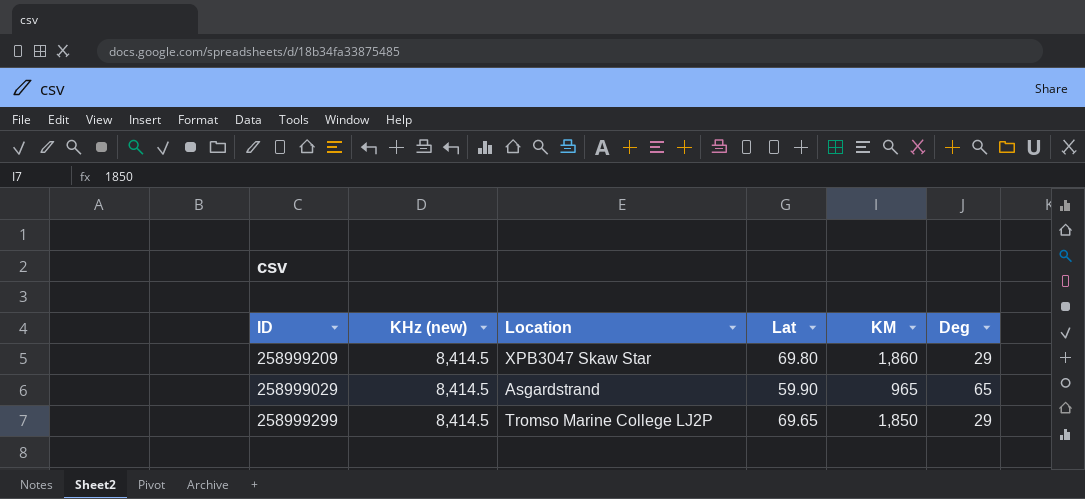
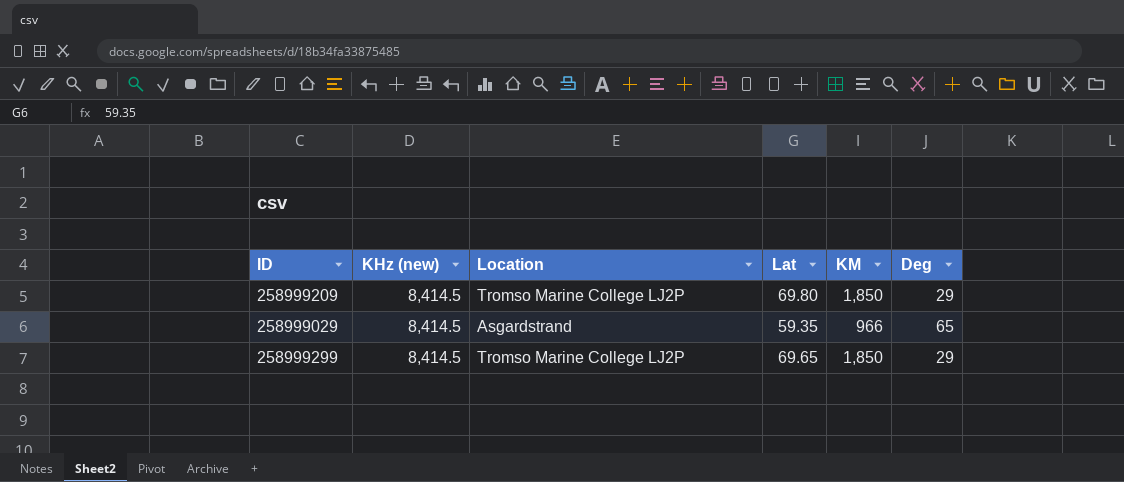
258999209 | Location: XPB3047 Skaw Star -> Tromso Marine College LJ2P
258999209 | KM: 1,860 -> 1,850
258999029 | Lat: 59.90 -> 59.35
258999029 | KM: 965 -> 966

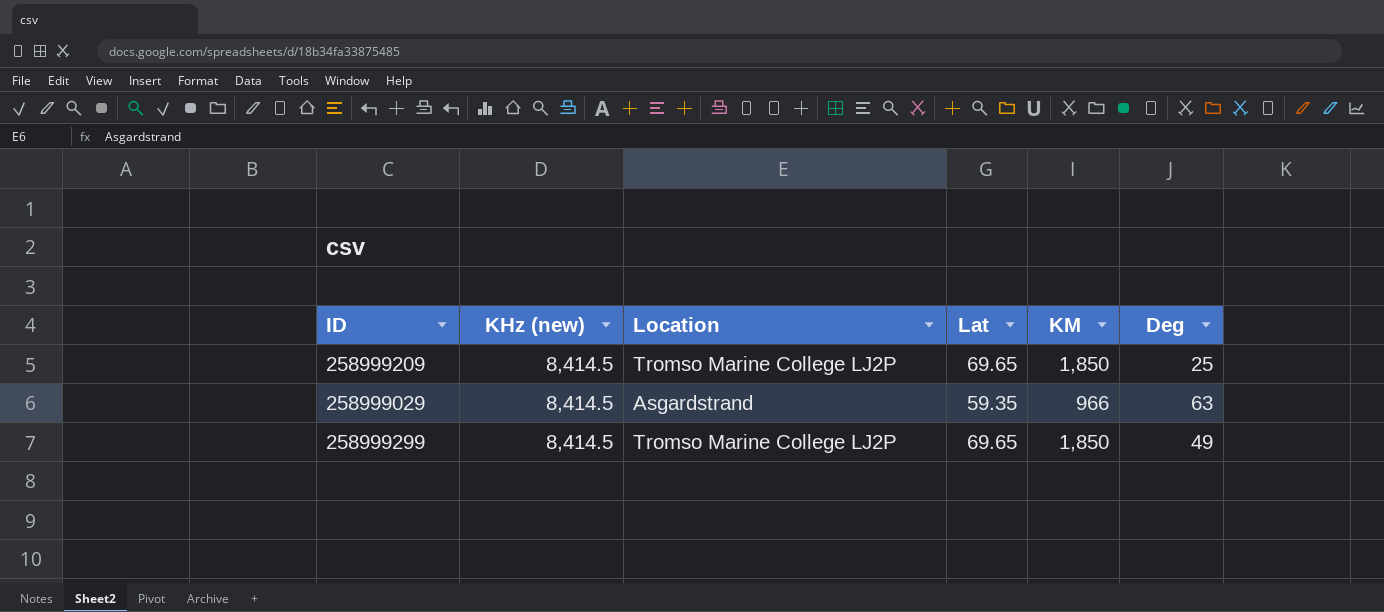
258999209 | Lat: 69.80 -> 69.65
258999209 | Deg: 29 -> 25
258999029 | Deg: 65 -> 63
258999299 | Deg: 29 -> 49

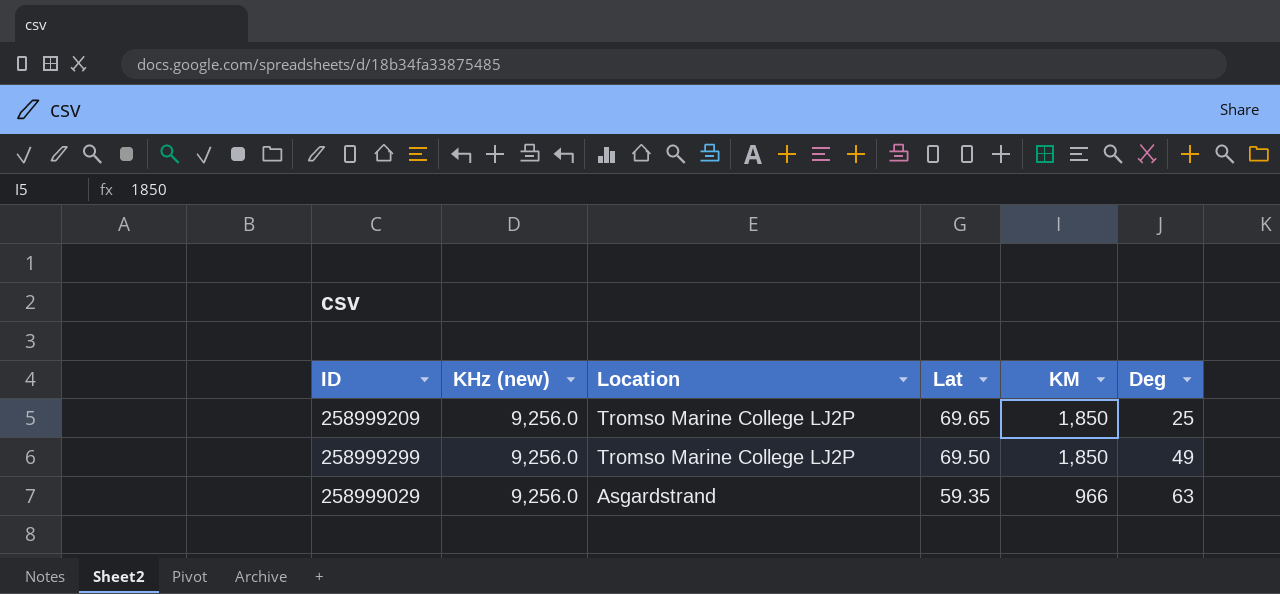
row order: none -> Location descending
258999209 | KHz (new): 8,414.5 -> 9,256.0
258999299 | KHz (new): 8,414.5 -> 9,256.0
258999299 | Lat: 69.65 -> 69.50
258999029 | KHz (new): 8,414.5 -> 9,256.0

